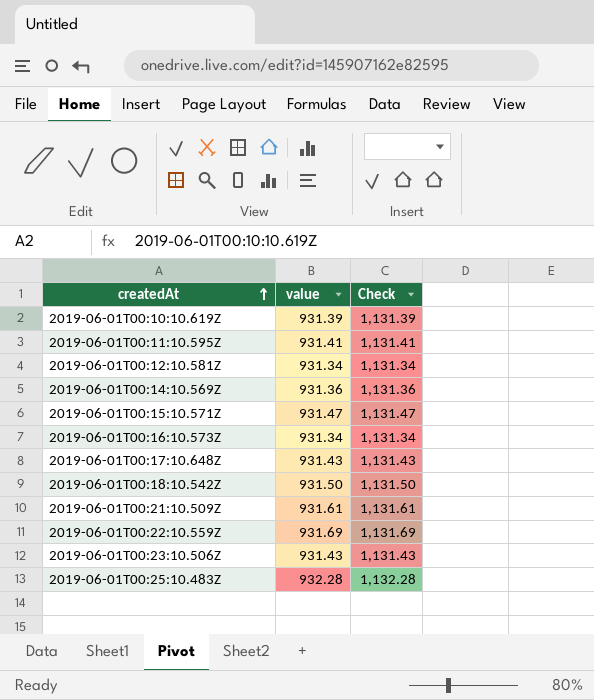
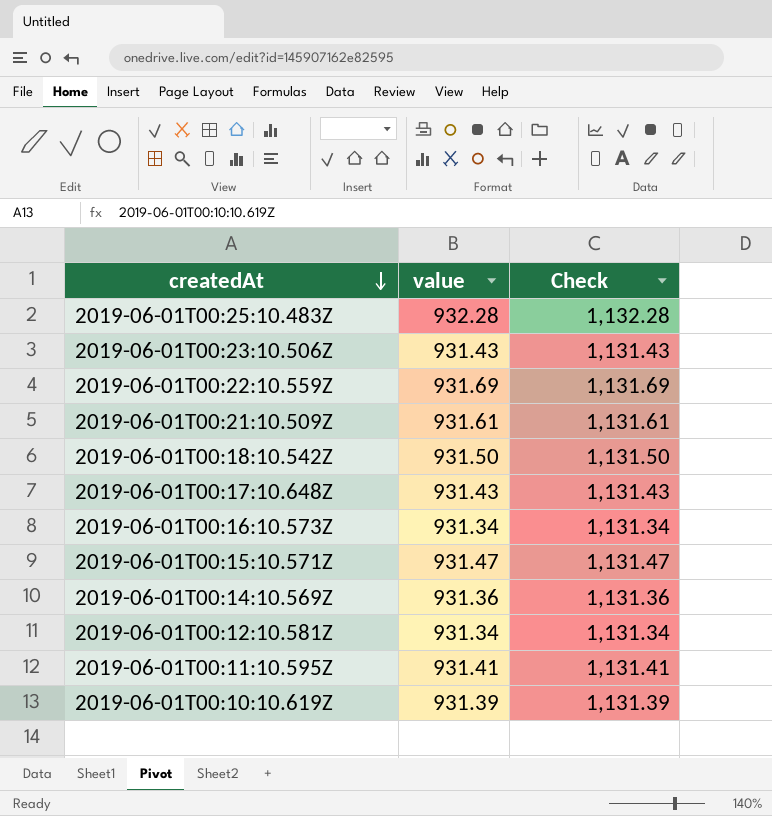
row order: createdAt ascending -> createdAt descending

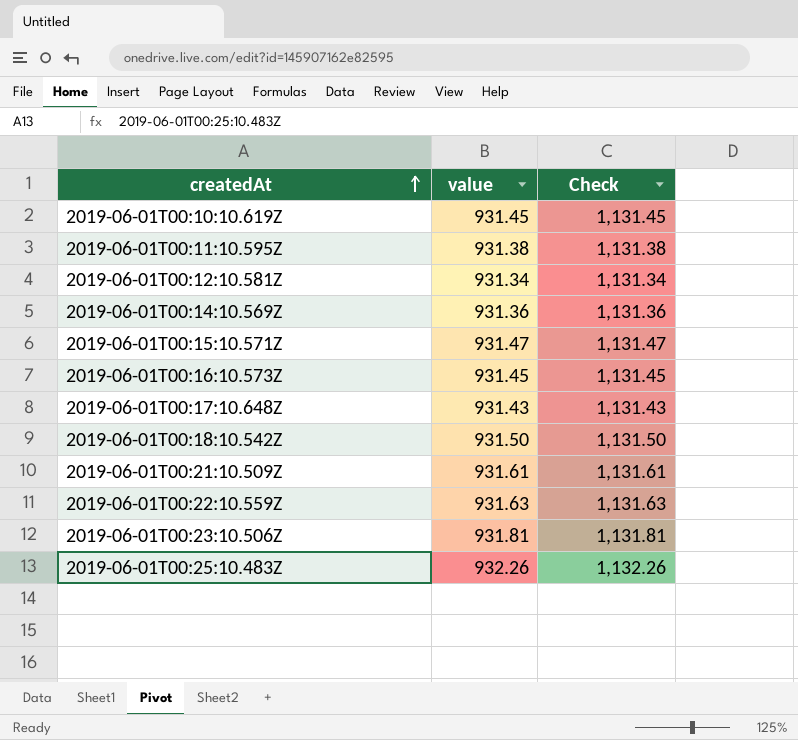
row order: createdAt descending -> createdAt ascending
2019-06-01T00:10:10.619Z | value: 931.39 -> 931.45
2019-06-01T00:10:10.619Z | Check: 1,131.39 -> 1,131.45
2019-06-01T00:11:10.595Z | value: 931.41 -> 931.38
2019-06-01T00:11:10.595Z | Check: 1,131.41 -> 1,131.38
2019-06-01T00:16:10.573Z | value: 931.34 -> 931.45
2019-06-01T00:16:10.573Z | Check: 1,131.34 -> 1,131.45
2019-06-01T00:22:10.559Z | value: 931.69 -> 931.63
2019-06-01T00:22:10.559Z | Check: 1,131.69 -> 1,131.63
2019-06-01T00:23:10.506Z | value: 931.43 -> 931.81
2019-06-01T00:23:10.506Z | Check: 1,131.43 -> 1,131.81
2019-06-01T00:25:10.483Z | value: 932.28 -> 932.26
2019-06-01T00:25:10.483Z | Check: 1,132.28 -> 1,132.26

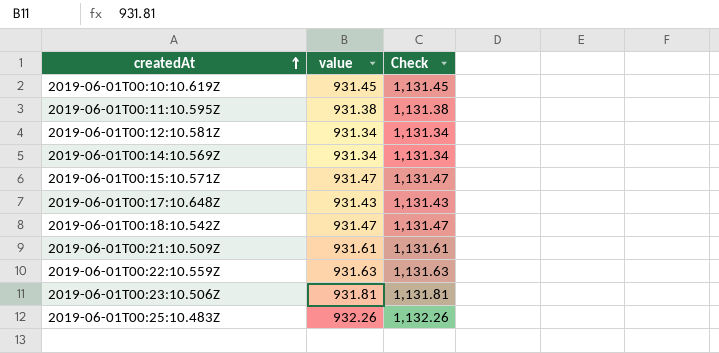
row 2019-06-01T00:16:10.573Z: 931.45 | 1,131.45 -> none
2019-06-01T00:14:10.569Z | value: 931.36 -> 931.34
2019-06-01T00:14:10.569Z | Check: 1,131.36 -> 1,131.34
2019-06-01T00:18:10.542Z | value: 931.50 -> 931.47
2019-06-01T00:18:10.542Z | Check: 1,131.50 -> 1,131.47

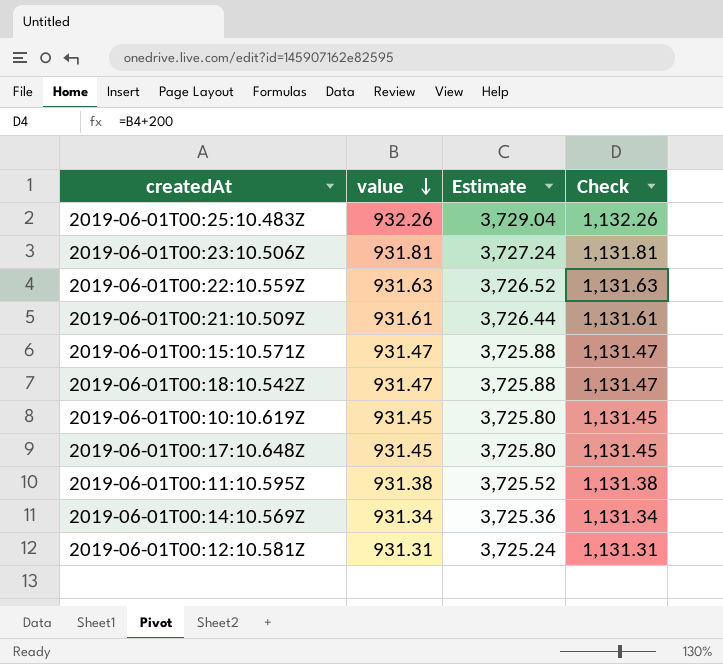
row order: createdAt ascending -> value descending
column Estimate | formula: none -> [value] * 4
2019-06-01T00:17:10.648Z | value: 931.43 -> 931.45
2019-06-01T00:17:10.648Z | Check: 1,131.43 -> 1,131.45
2019-06-01T00:12:10.581Z | value: 931.34 -> 931.31
2019-06-01T00:12:10.581Z | Check: 1,131.34 -> 1,131.31

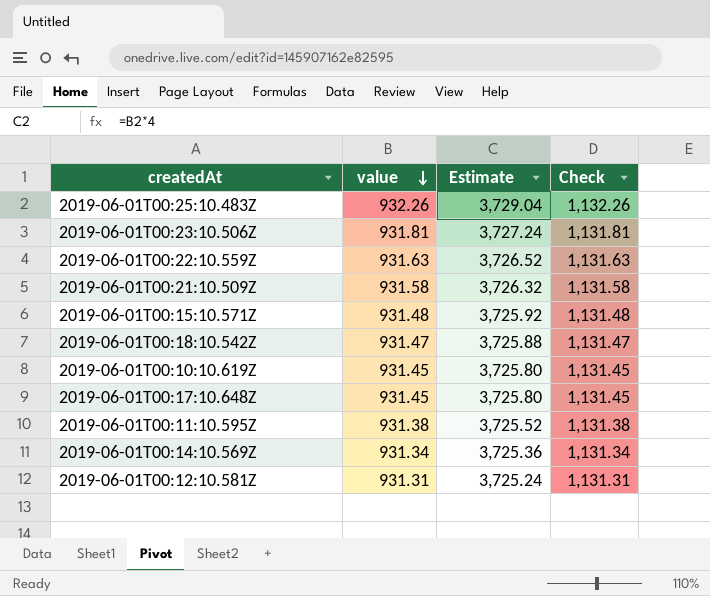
2019-06-01T00:21:10.509Z | value: 931.61 -> 931.58
2019-06-01T00:21:10.509Z | Estimate: 3,726.44 -> 3,726.32
2019-06-01T00:21:10.509Z | Check: 1,131.61 -> 1,131.58
2019-06-01T00:15:10.571Z | value: 931.47 -> 931.48
2019-06-01T00:15:10.571Z | Estimate: 3,725.88 -> 3,725.92
2019-06-01T00:15:10.571Z | Check: 1,131.47 -> 1,131.48

